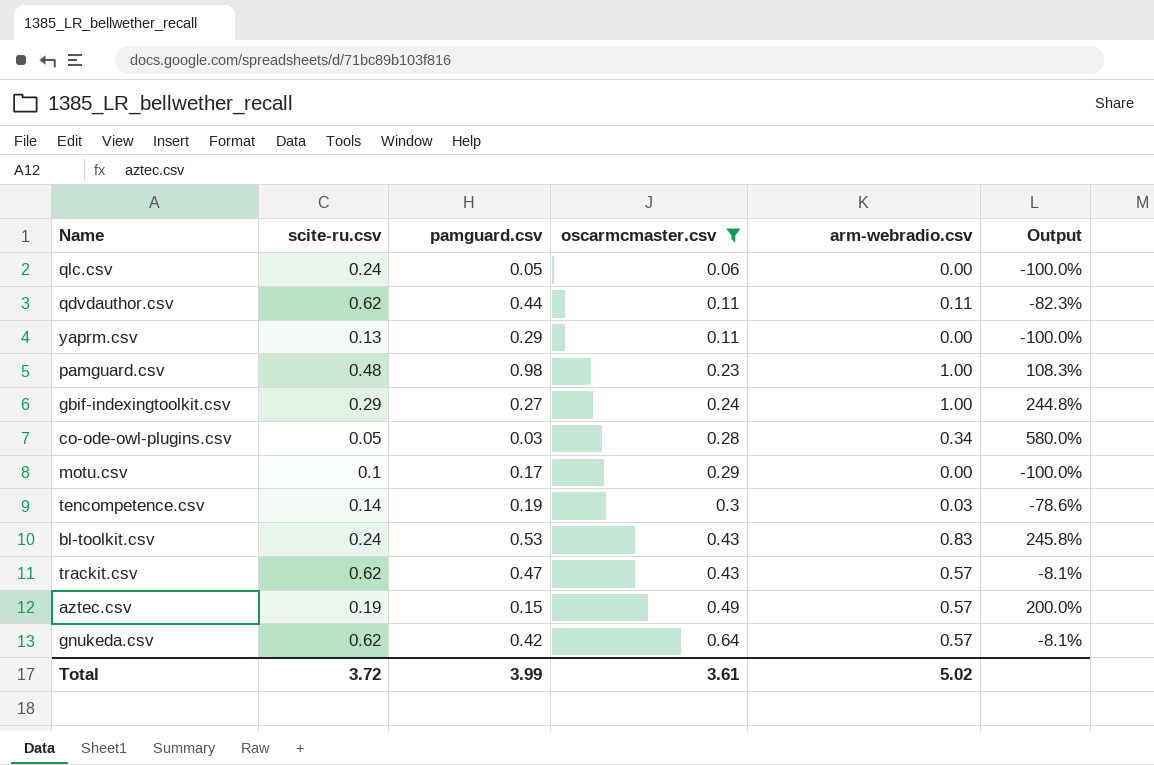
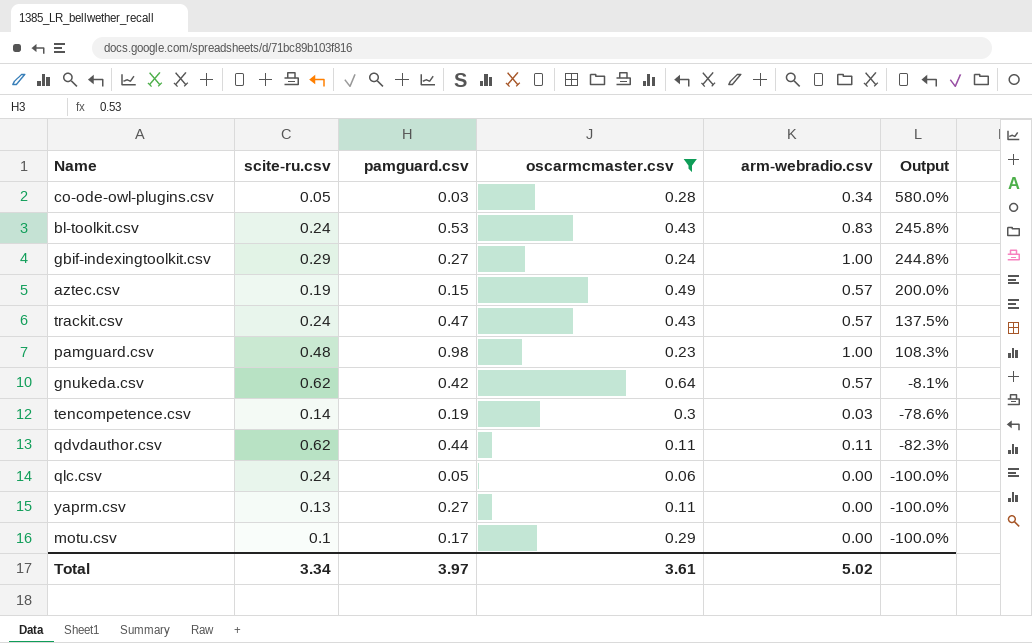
row order: oscarmcmaster.csv ascending -> Output descending
trackit.csv | scite-ru.csv: 0.62 -> 0.24
trackit.csv | Output: -8.1% -> 137.5%
yaprm.csv | pamguard.csv: 0.29 -> 0.27
Total | scite-ru.csv: 3.72 -> 3.34
Total | pamguard.csv: 3.99 -> 3.97

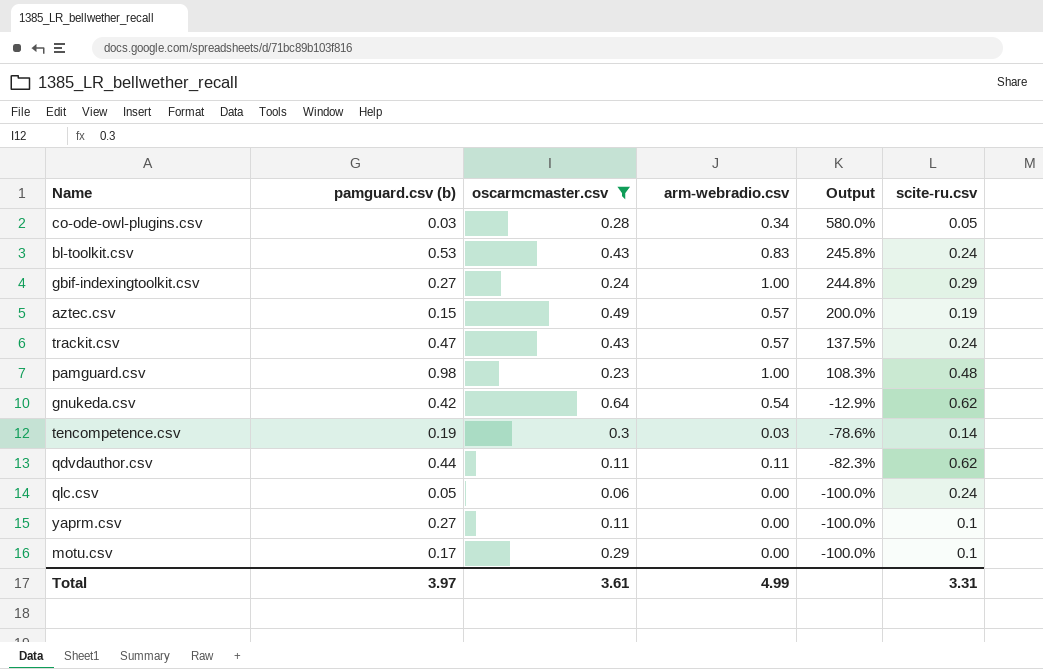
column name: pamguard.csv -> pamguard.csv (b)
column scite-ru.csv | position: 2 -> 6
gnukeda.csv | arm-webradio.csv: 0.57 -> 0.54
gnukeda.csv | Output: -8.1% -> -12.9%
yaprm.csv | scite-ru.csv: 0.13 -> 0.1
Total | arm-webradio.csv: 5.02 -> 4.99
Total | scite-ru.csv: 3.34 -> 3.31

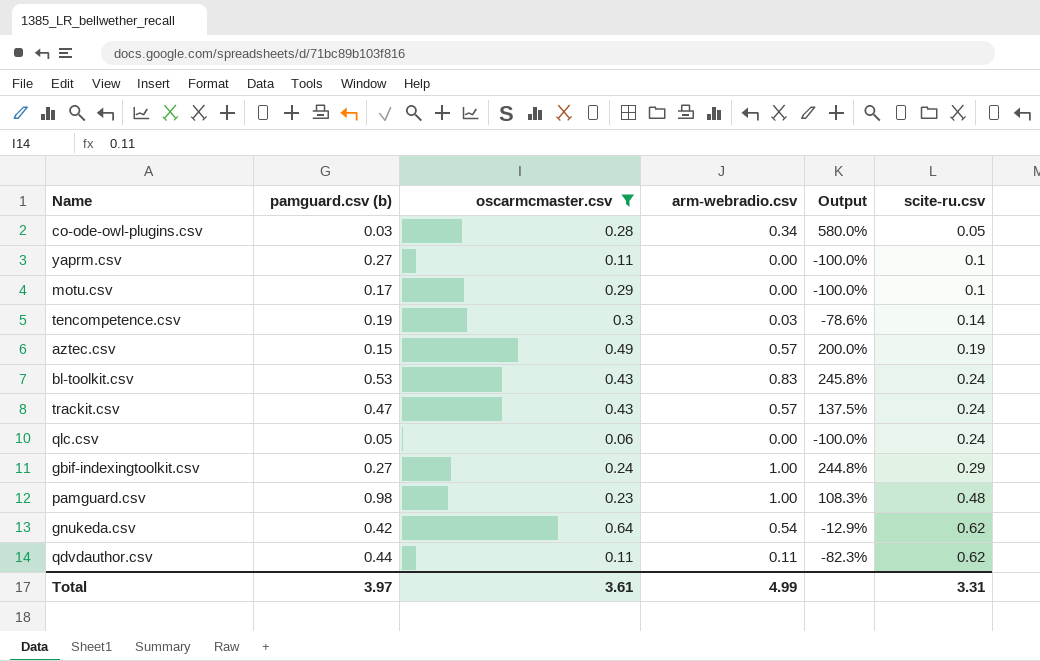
row order: Output descending -> scite-ru.csv ascending

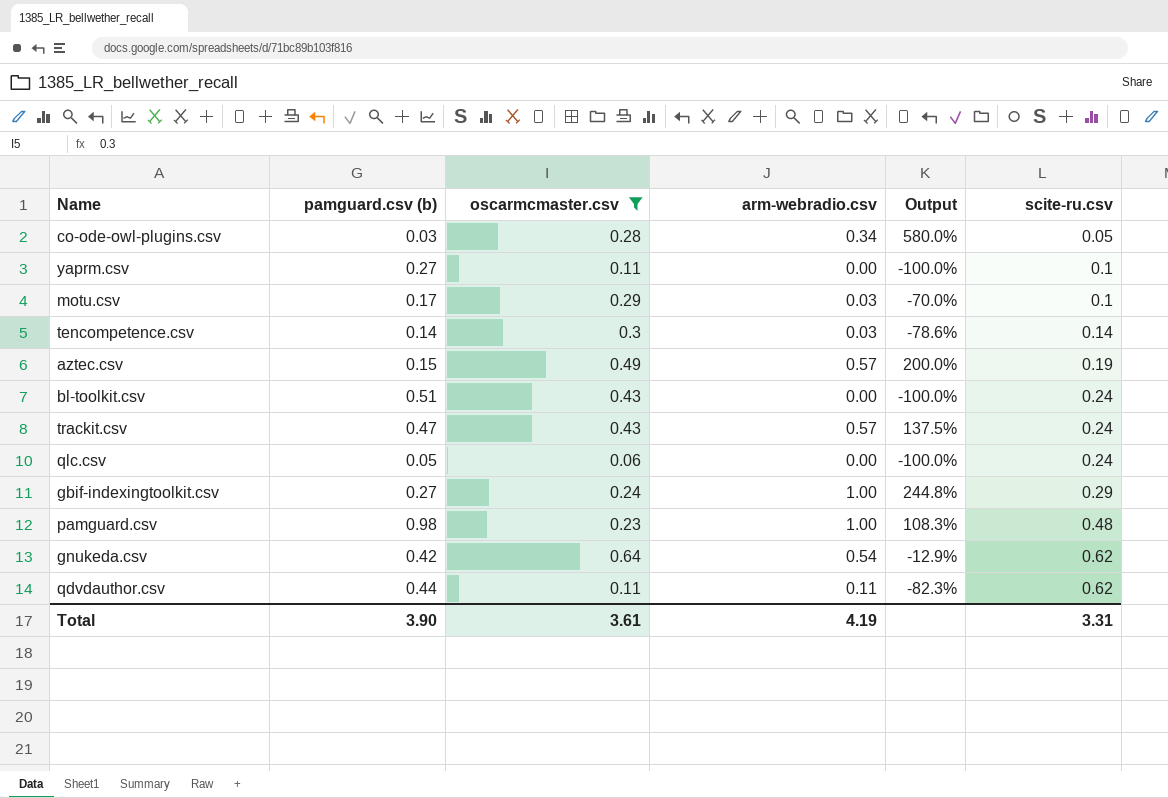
motu.csv | arm-webradio.csv: 0.00 -> 0.03
motu.csv | Output: -100.0% -> -70.0%
tencompetence.csv | pamguard.csv (b): 0.19 -> 0.14
bl-toolkit.csv | pamguard.csv (b): 0.53 -> 0.51
bl-toolkit.csv | arm-webradio.csv: 0.83 -> 0.00
bl-toolkit.csv | Output: 245.8% -> -100.0%
Total | pamguard.csv (b): 3.97 -> 3.90
Total | arm-webradio.csv: 4.99 -> 4.19

